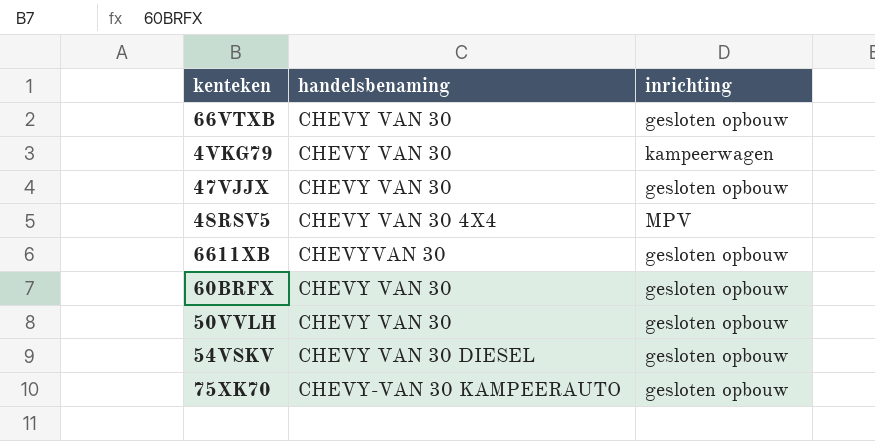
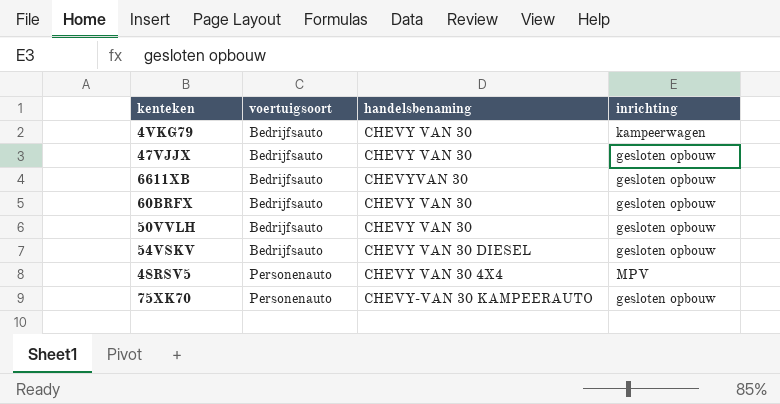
row order: none -> voertuigsoort ascending
column voertuigsoort | position: none -> 2
row 66VTXB: CHEVY VAN 30 | gesloten opbouw -> none

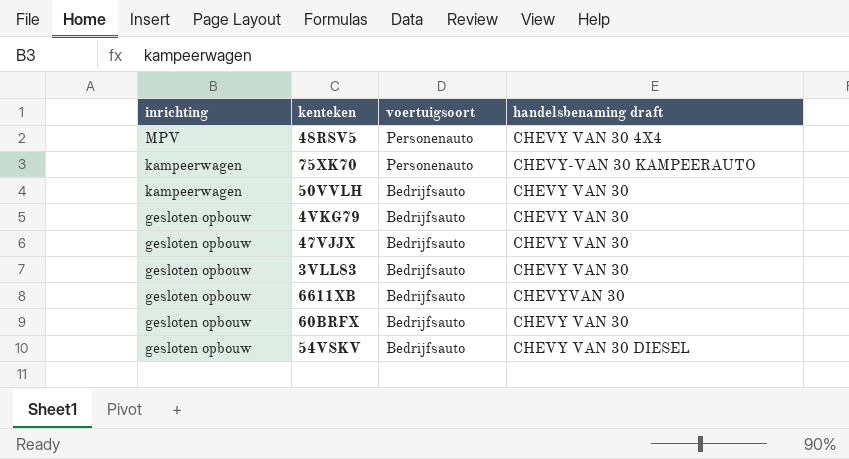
row order: voertuigsoort ascending -> inrichting descending
column inrichting | position: 4 -> 1
column name: handelsbenaming -> handelsbenaming draft
75XK70 | inrichting: gesloten opbouw -> kampeerwagen
50VVLH | inrichting: gesloten opbouw -> kampeerwagen
4VKG79 | inrichting: kampeerwagen -> gesloten opbouw
row 3VLL83: none -> gesloten opbouw | Bedrijfsauto | CHEVY VAN 30

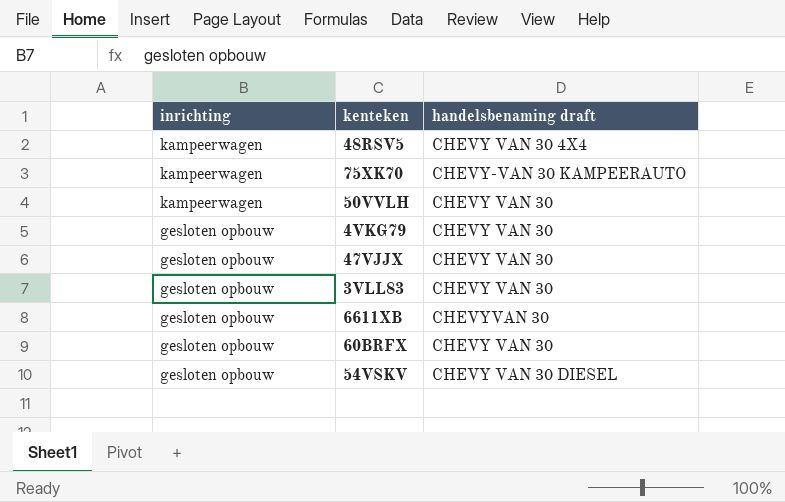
column voertuigsoort | position: 3 -> none
48RSV5 | inrichting: MPV -> kampeerwagen

